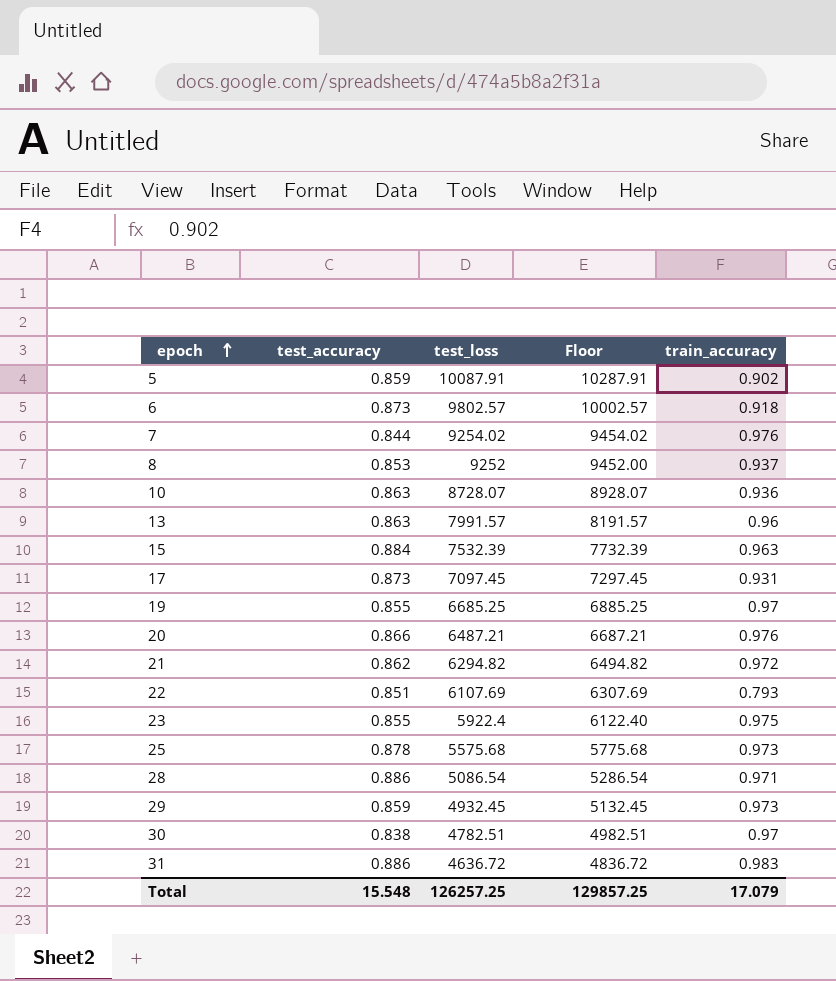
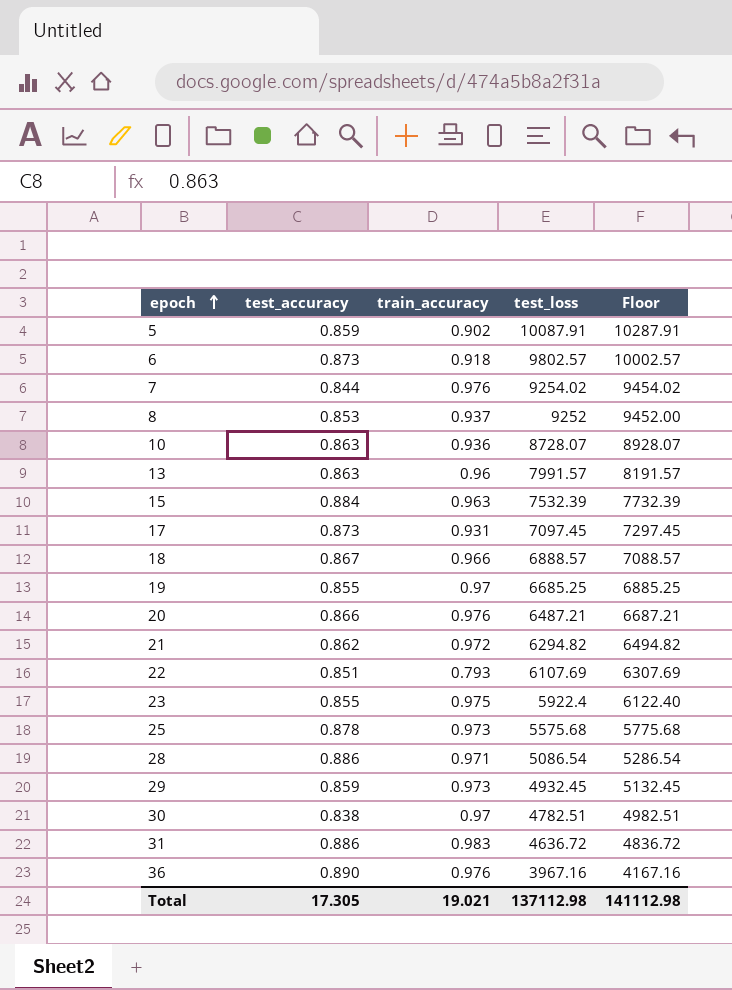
column train_accuracy | position: 5 -> 3
row 18: none -> 0.867 | 0.966 | 6888.57 | 7088.57
row 36: none -> 0.890 | 0.976 | 3967.16 | 4167.16
Total | test_accuracy: 15.548 -> 17.305
Total | train_accuracy: 17.079 -> 19.021
Total | test_loss: 126257.25 -> 137112.98
Total | Floor: 129857.25 -> 141112.98

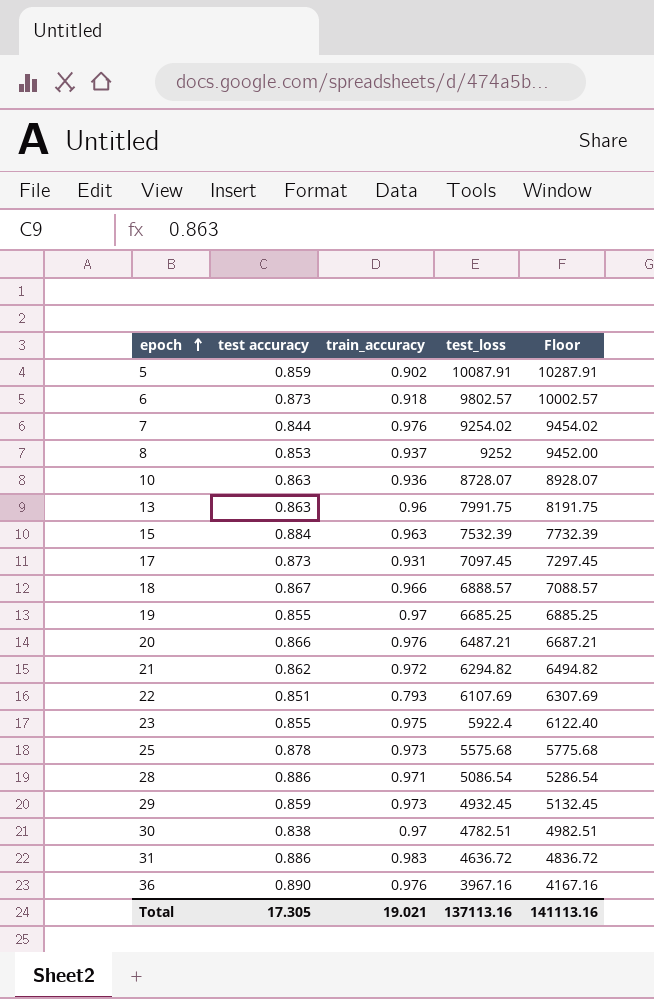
column name: test_accuracy -> test accuracy
13 | test_loss: 7991.57 -> 7991.75
13 | Floor: 8191.57 -> 8191.75
Total | test_loss: 137112.98 -> 137113.16
Total | Floor: 141112.98 -> 141113.16

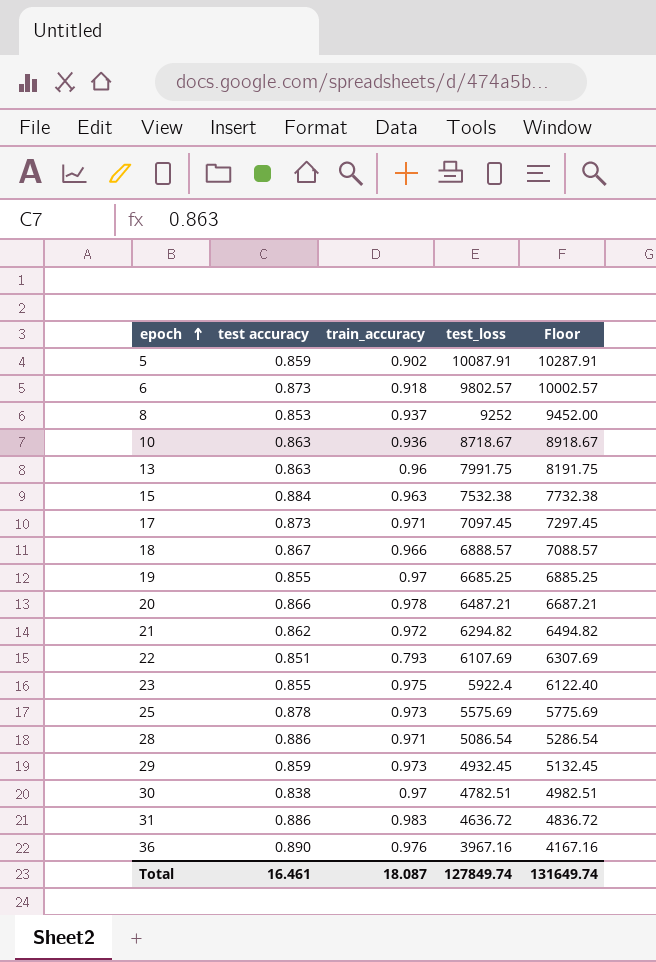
row 7: 0.844 | 0.976 | 9254.02 | 9454.02 -> none
10 | test_loss: 8728.07 -> 8718.67
10 | Floor: 8928.07 -> 8918.67
15 | test_loss: 7532.39 -> 7532.38
15 | Floor: 7732.39 -> 7732.38
17 | train_accuracy: 0.931 -> 0.971
20 | train_accuracy: 0.976 -> 0.978
25 | test_loss: 5575.68 -> 5575.69
25 | Floor: 5775.68 -> 5775.69
Total | test accuracy: 17.305 -> 16.461
Total | train_accuracy: 19.021 -> 18.087
Total | test_loss: 137113.16 -> 127849.74
Total | Floor: 141113.16 -> 131649.74

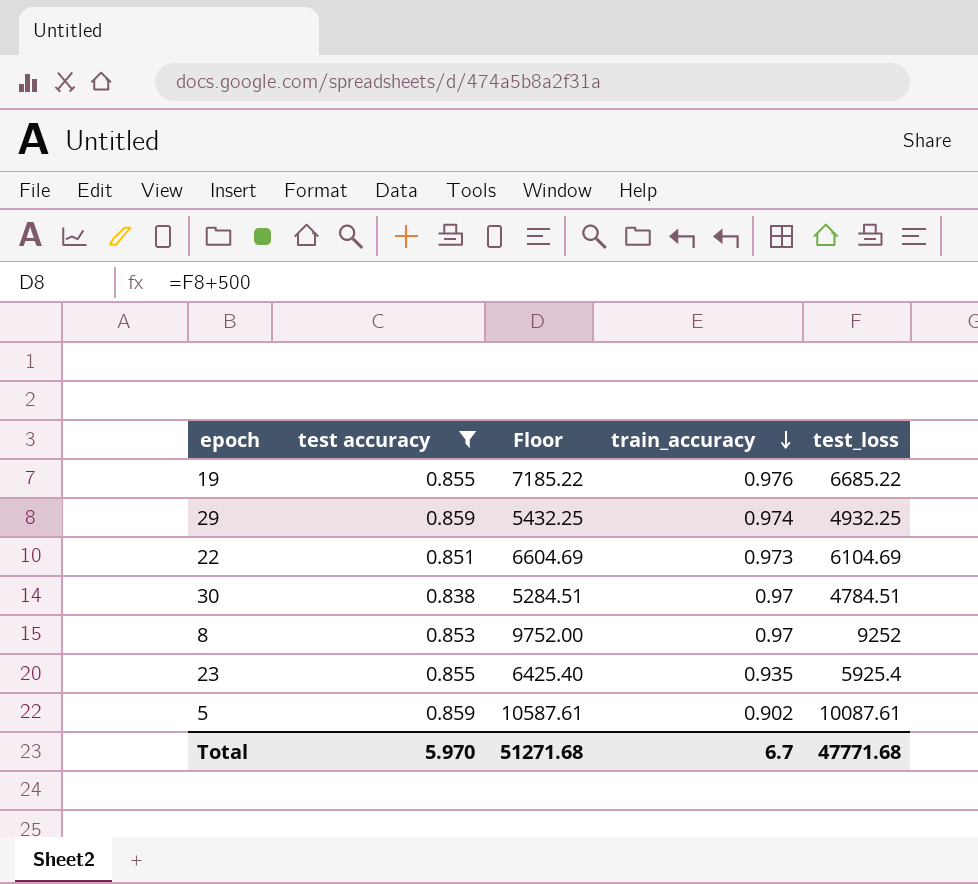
filter: none -> test accuracy <= 0.859
row order: epoch ascending -> train_accuracy descending
column Floor | formula: [test_loss] + 200 -> [test_loss] + 500
column Floor | position: 5 -> 3
19 | train_accuracy: 0.97 -> 0.976
19 | test_loss: 6685.25 -> 6685.22
29 | train_accuracy: 0.973 -> 0.974
29 | test_loss: 4932.45 -> 4932.25
22 | train_accuracy: 0.793 -> 0.973
22 | test_loss: 6107.69 -> 6104.69
30 | test_loss: 4782.51 -> 4784.51
8 | train_accuracy: 0.937 -> 0.97
23 | train_accuracy: 0.975 -> 0.935
23 | test_loss: 5922.4 -> 5925.4
5 | test_loss: 10087.91 -> 10087.61
Total | test accuracy: 16.461 -> 5.970
Total | Floor: 131649.74 -> 51271.68
Total | train_accuracy: 18.087 -> 6.7
Total | test_loss: 127849.74 -> 47771.68

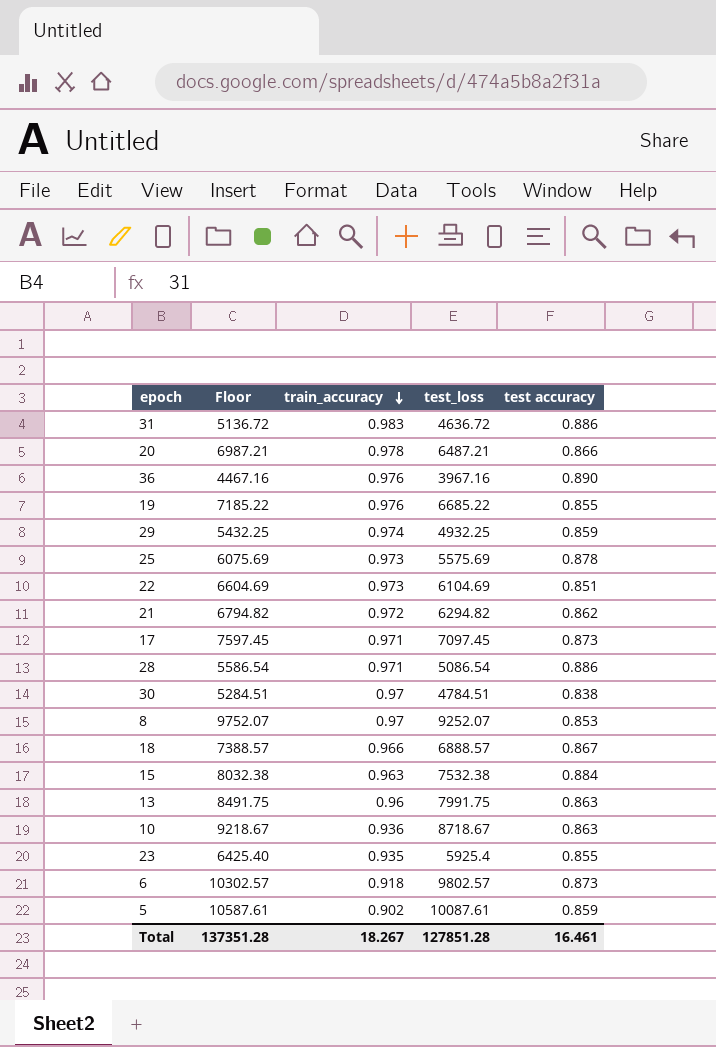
filter: test accuracy <= 0.859 -> none
column test accuracy | position: 2 -> 5
8 | Floor: 9752.00 -> 9752.07
8 | test_loss: 9252 -> 9252.07
Total | Floor: 51271.68 -> 137351.28
Total | train_accuracy: 6.7 -> 18.267
Total | test_loss: 47771.68 -> 127851.28
Total | test accuracy: 5.970 -> 16.461

